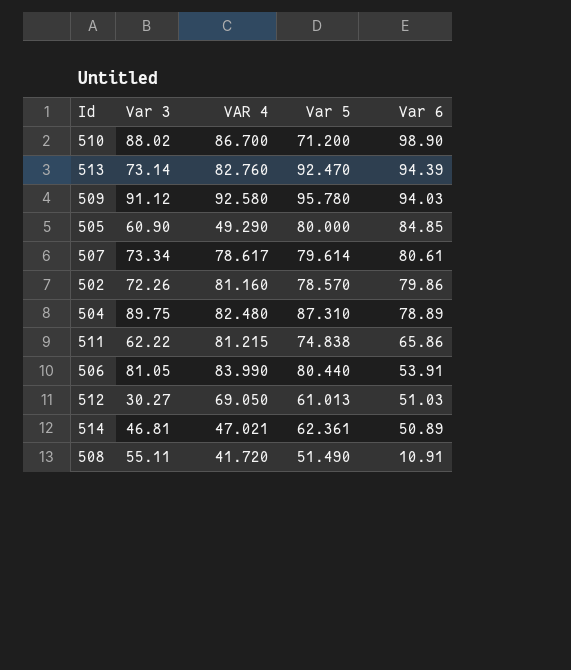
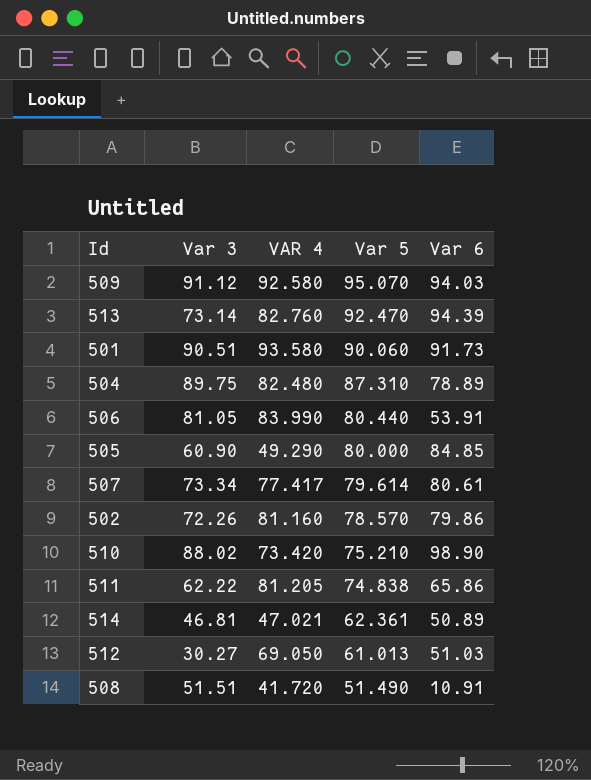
row order: Var 6 descending -> Var 5 descending
509 | Var 5: 95.780 -> 95.070
row 501: none -> 90.51 | 93.580 | 90.060 | 91.73
507 | VAR 4: 78.617 -> 77.417
510 | VAR 4: 86.700 -> 73.420
510 | Var 5: 71.200 -> 75.210
511 | VAR 4: 81.215 -> 81.205
508 | Var 3: 55.11 -> 51.51

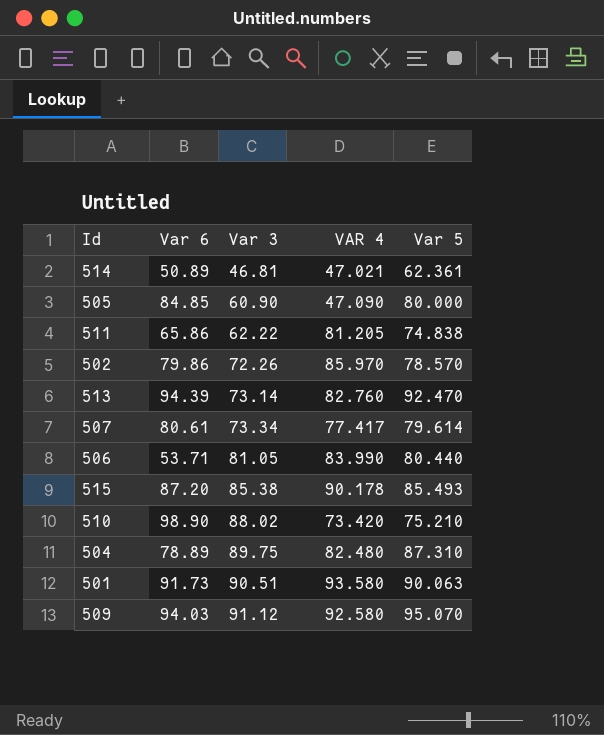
row order: Var 5 descending -> Var 3 ascending
column Var 6 | position: 5 -> 2
row 512: 30.27 | 69.050 | 61.013 | 51.03 -> none
row 508: 51.51 | 41.720 | 51.490 | 10.91 -> none
505 | VAR 4: 49.290 -> 47.090
502 | VAR 4: 81.160 -> 85.970
506 | Var 6: 53.91 -> 53.71
row 515: none -> 87.20 | 85.38 | 90.178 | 85.493
501 | Var 5: 90.060 -> 90.063

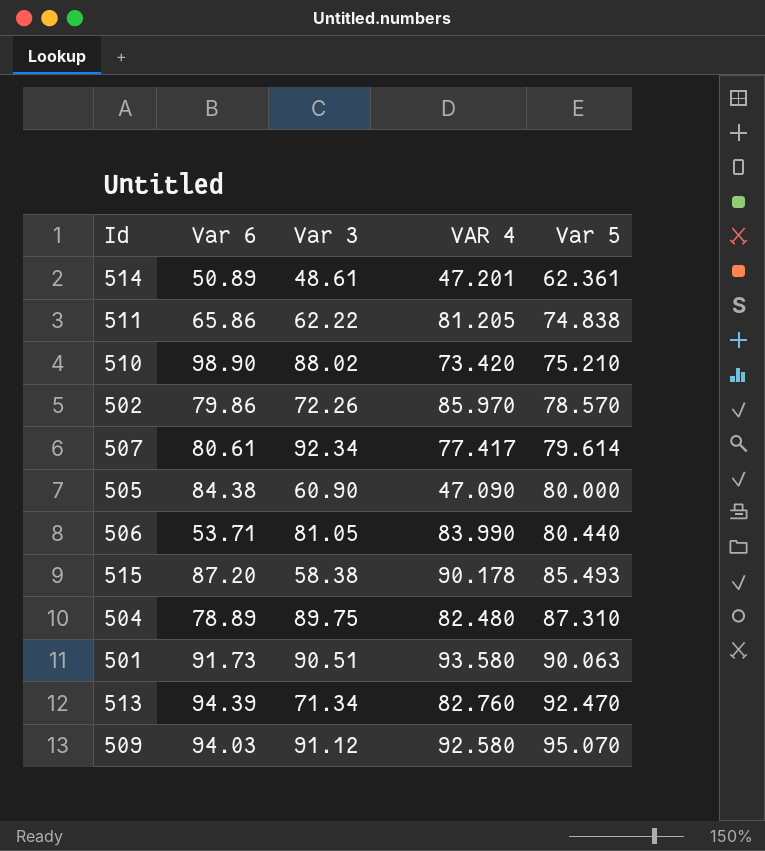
row order: Var 3 ascending -> Var 5 ascending
514 | Var 3: 46.81 -> 48.61
514 | VAR 4: 47.021 -> 47.201
507 | Var 3: 73.34 -> 92.34
505 | Var 6: 84.85 -> 84.38
515 | Var 3: 85.38 -> 58.38
513 | Var 3: 73.14 -> 71.34

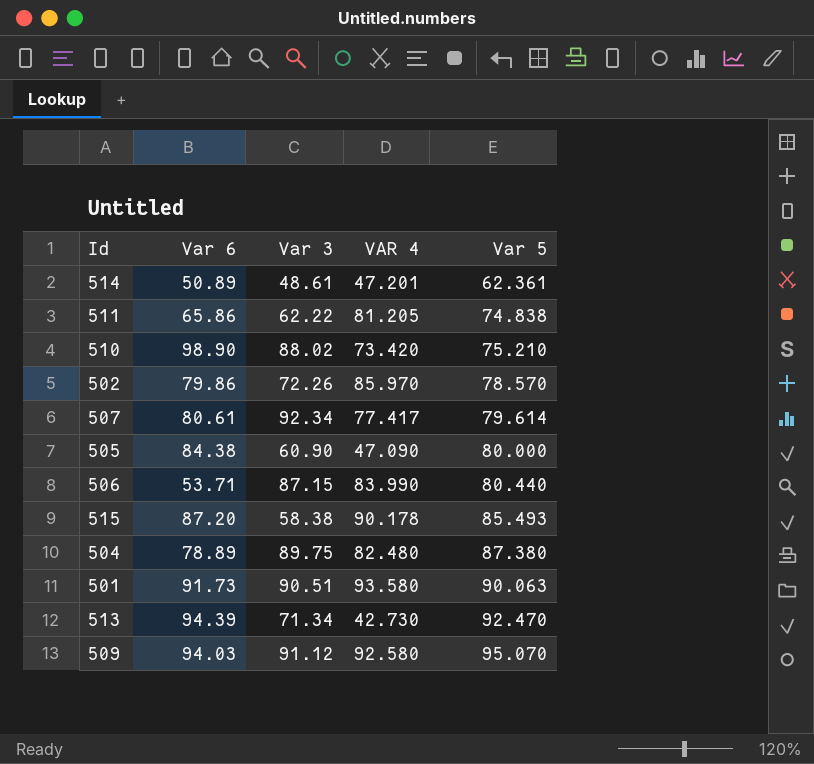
506 | Var 3: 81.05 -> 87.15
504 | Var 5: 87.310 -> 87.380
513 | VAR 4: 82.760 -> 42.730

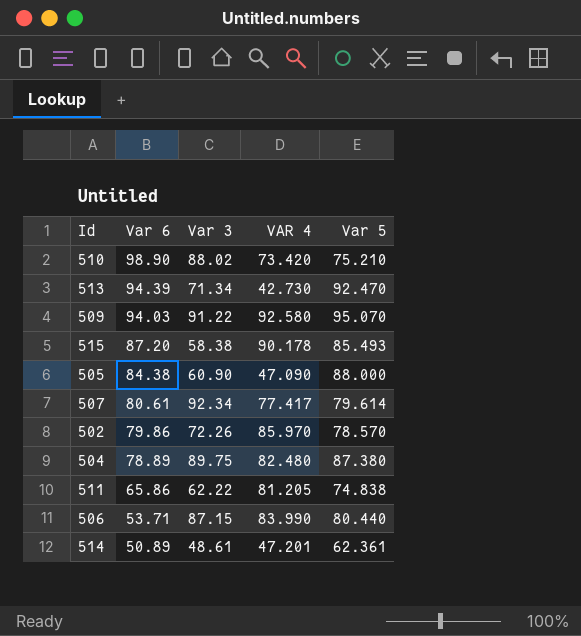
row order: Var 5 ascending -> Var 6 descending
row 501: 91.73 | 90.51 | 93.580 | 90.063 -> none
509 | Var 3: 91.12 -> 91.22
505 | Var 5: 80.000 -> 88.000

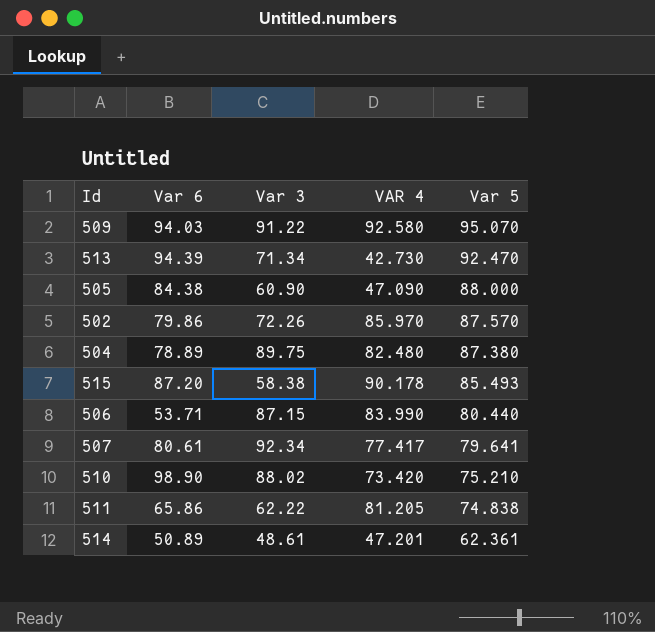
row order: Var 6 descending -> Var 5 descending
502 | Var 5: 78.570 -> 87.570
507 | Var 5: 79.614 -> 79.641

